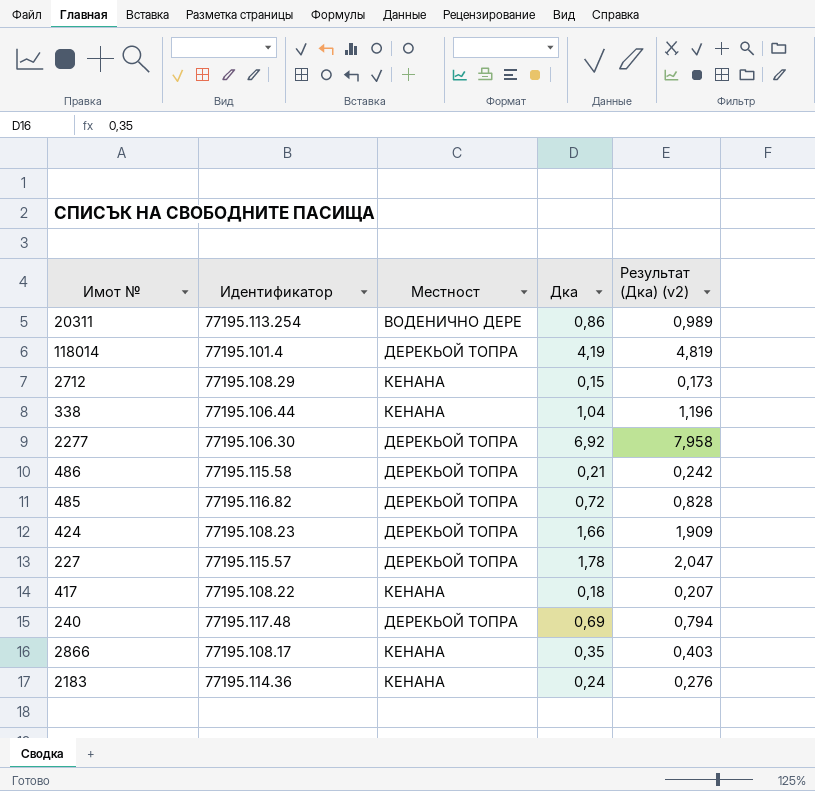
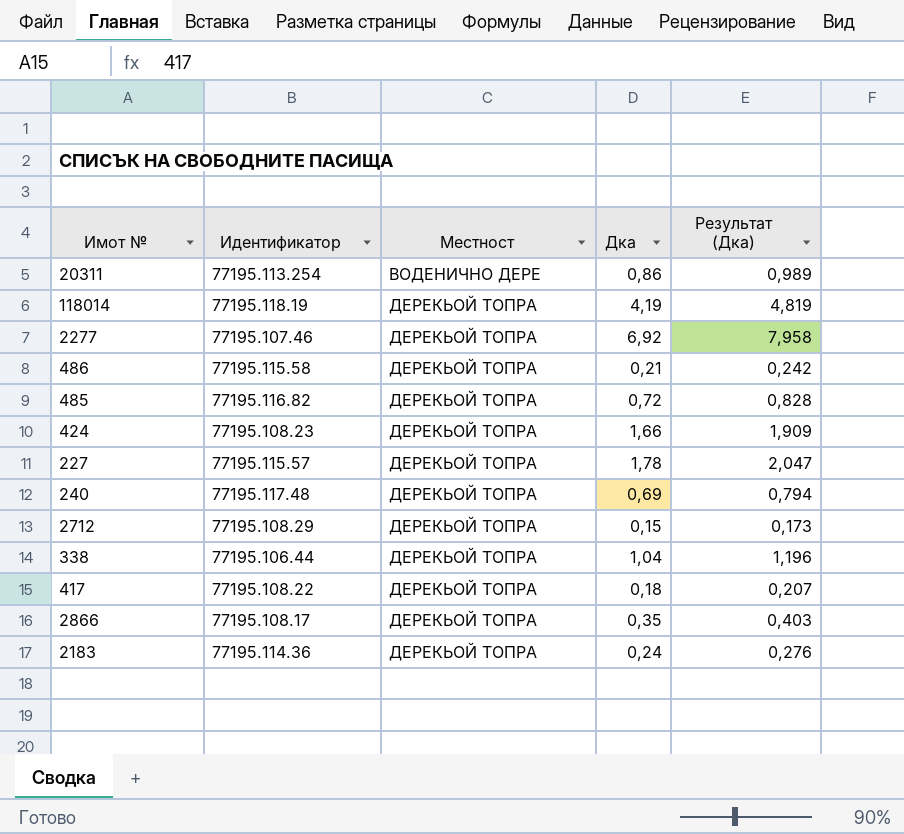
row order: none -> Местност ascending
column name: Результат (Дка) (v2) -> Результат (Дка)
118014 | Идентификатор: 77195.101.4 -> 77195.118.19
2277 | Идентификатор: 77195.106.30 -> 77195.107.46
2712 | Местност: КЕНАНА -> ДЕРЕКЬОЙ ТОПРА
338 | Местност: КЕНАНА -> ДЕРЕКЬОЙ ТОПРА
417 | Местност: КЕНАНА -> ДЕРЕКЬОЙ ТОПРА
2866 | Местност: КЕНАНА -> ДЕРЕКЬОЙ ТОПРА
2183 | Местност: КЕНАНА -> ДЕРЕКЬОЙ ТОПРА

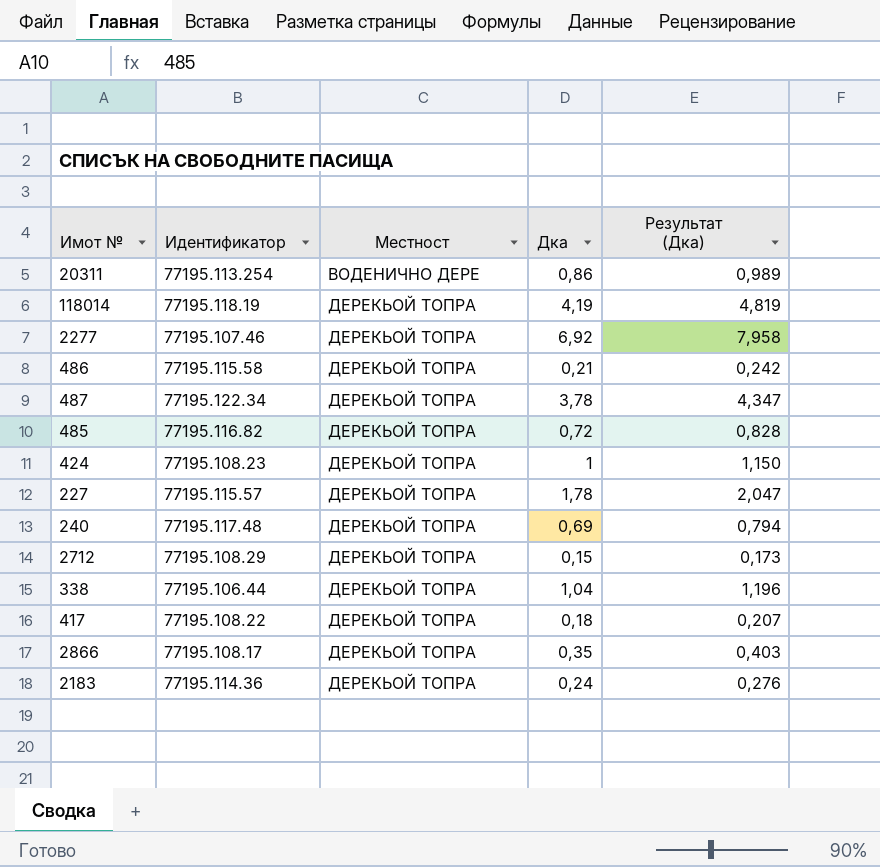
row 487: none -> 77195.122.34 | ДЕРЕКЬОЙ ТОПРА | 3,78 | 4,347
424 | Дка: 1,66 -> 1
424 | Результат (Дка): 1,909 -> 1,150

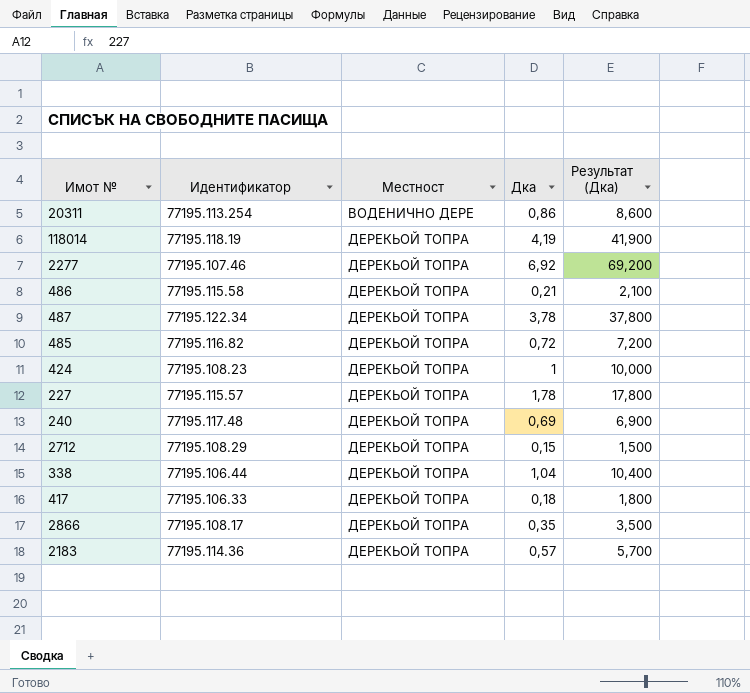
column Результат (Дка) | formula: [Дка] * 1,15 -> [Дка] * 10
417 | Идентификатор: 77195.108.22 -> 77195.106.33
2183 | Дка: 0,24 -> 0,57

